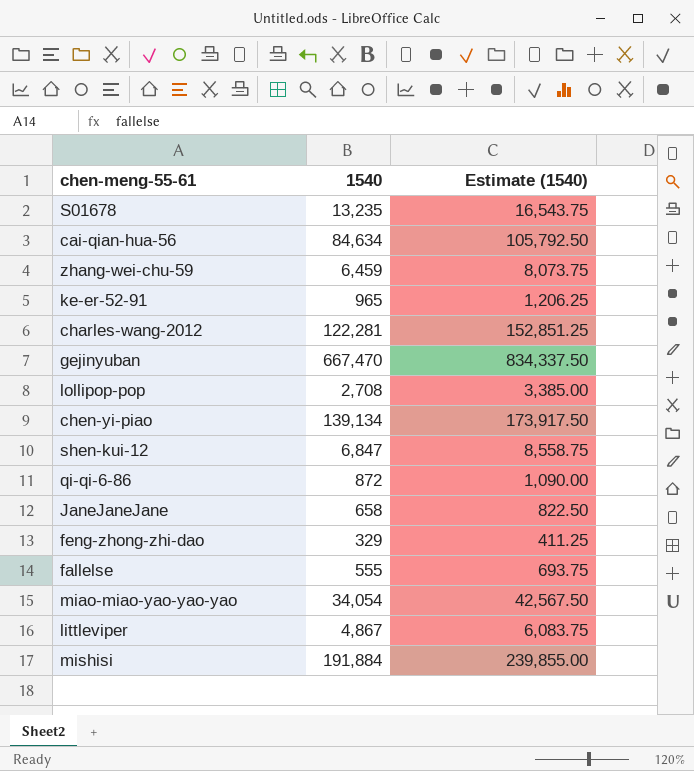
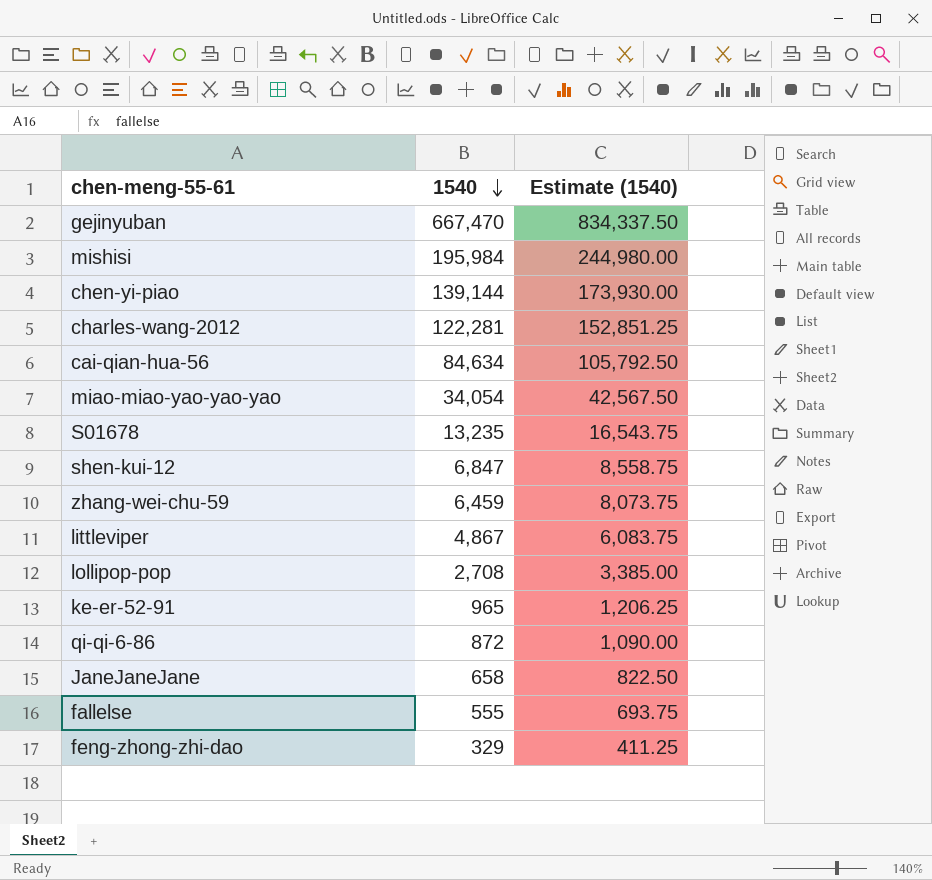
row order: none -> 1540 descending
mishisi | 1540: 191,884 -> 195,984
mishisi | Estimate (1540): 239,855.00 -> 244,980.00
chen-yi-piao | 1540: 139,134 -> 139,144
chen-yi-piao | Estimate (1540): 173,917.50 -> 173,930.00

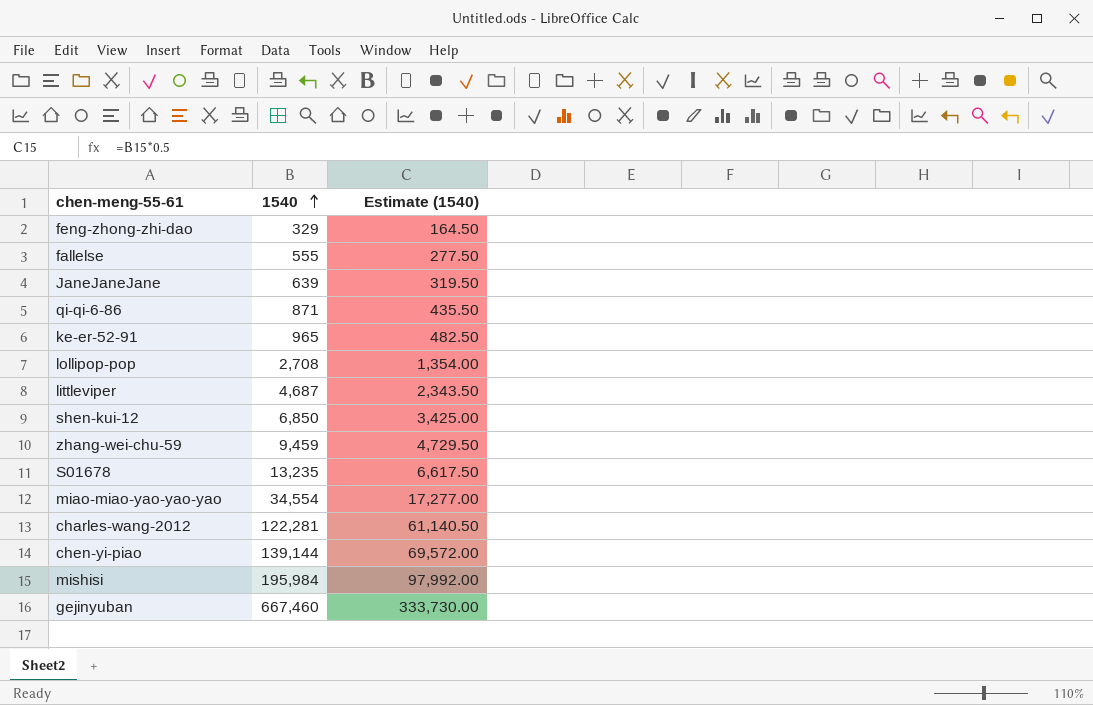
row order: 1540 descending -> 1540 ascending
column Estimate (1540) | formula: [1540] * 1.25 -> [1540] * 0.5
row cai-qian-hua-56: 84,634 | 105,792.50 -> none
JaneJaneJane | 1540: 658 -> 639
qi-qi-6-86 | 1540: 872 -> 871
littleviper | 1540: 4,867 -> 4,687
shen-kui-12 | 1540: 6,847 -> 6,850
zhang-wei-chu-59 | 1540: 6,459 -> 9,459
miao-miao-yao-yao-yao | 1540: 34,054 -> 34,554
gejinyuban | 1540: 667,470 -> 667,460

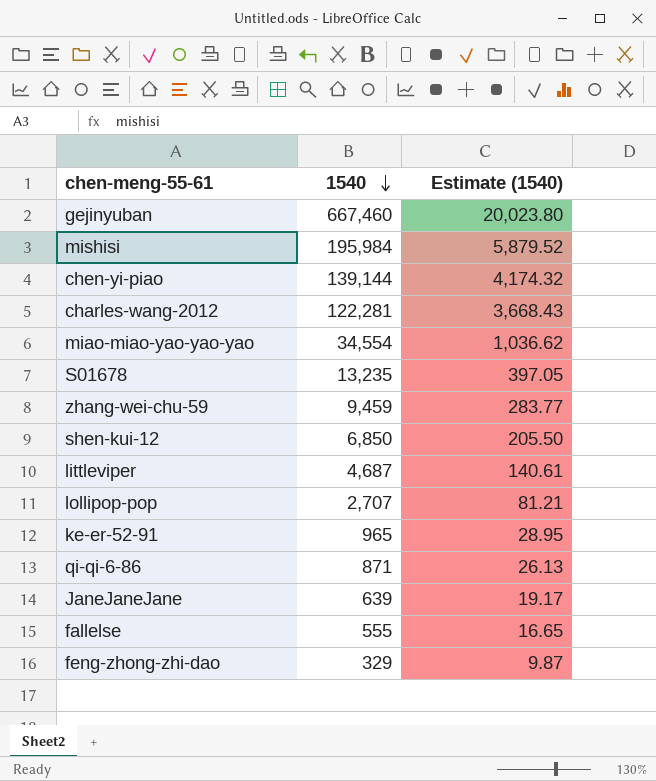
row order: 1540 ascending -> 1540 descending
column Estimate (1540) | formula: [1540] * 0.5 -> [1540] * 0.03
lollipop-pop | 1540: 2,708 -> 2,707

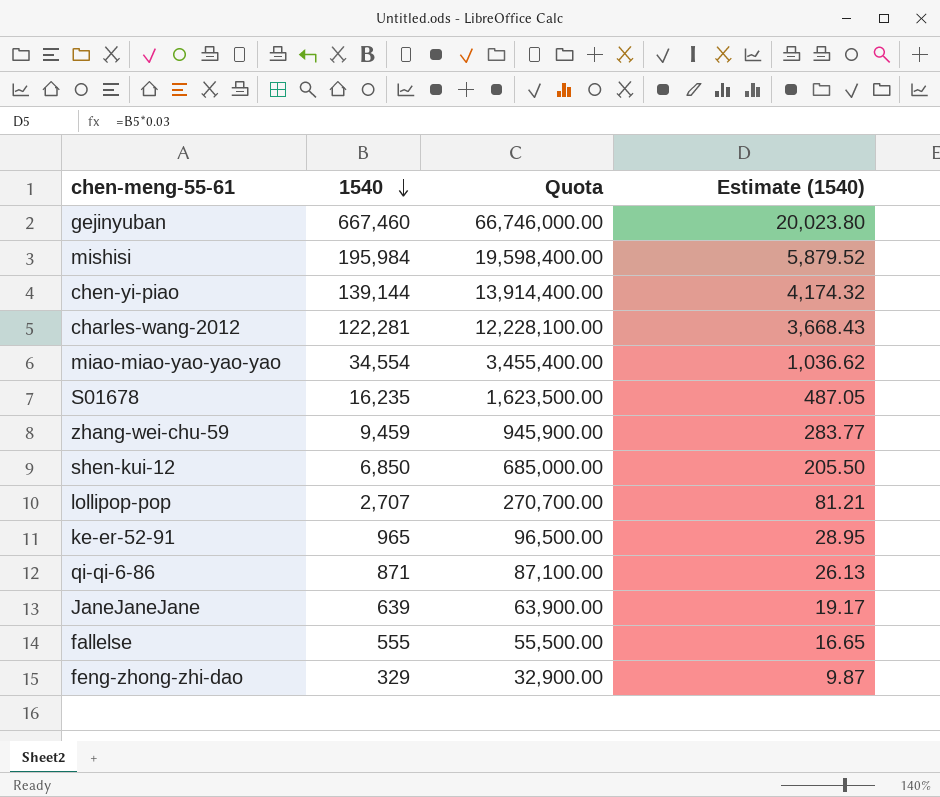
column Quota | formula: none -> [1540] * 100
row littleviper: 4,687 | 140.61 -> none
S01678 | 1540: 13,235 -> 16,235
S01678 | Estimate (1540): 397.05 -> 487.05

